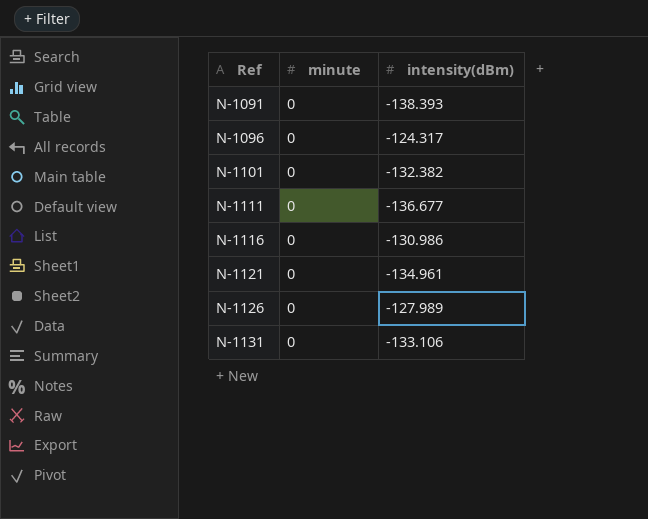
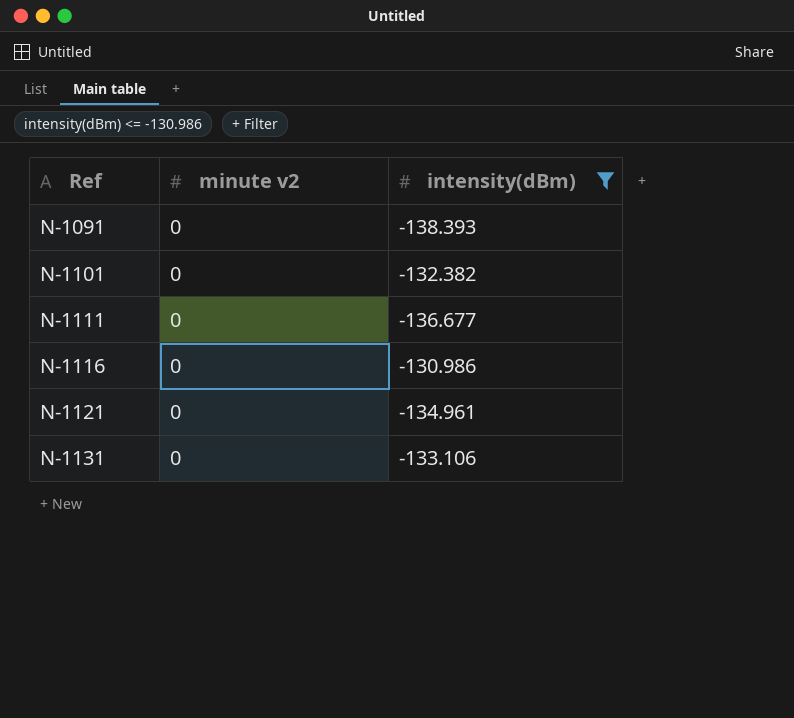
filter: none -> intensity(dBm) <= -130.986
column name: minute -> minute v2

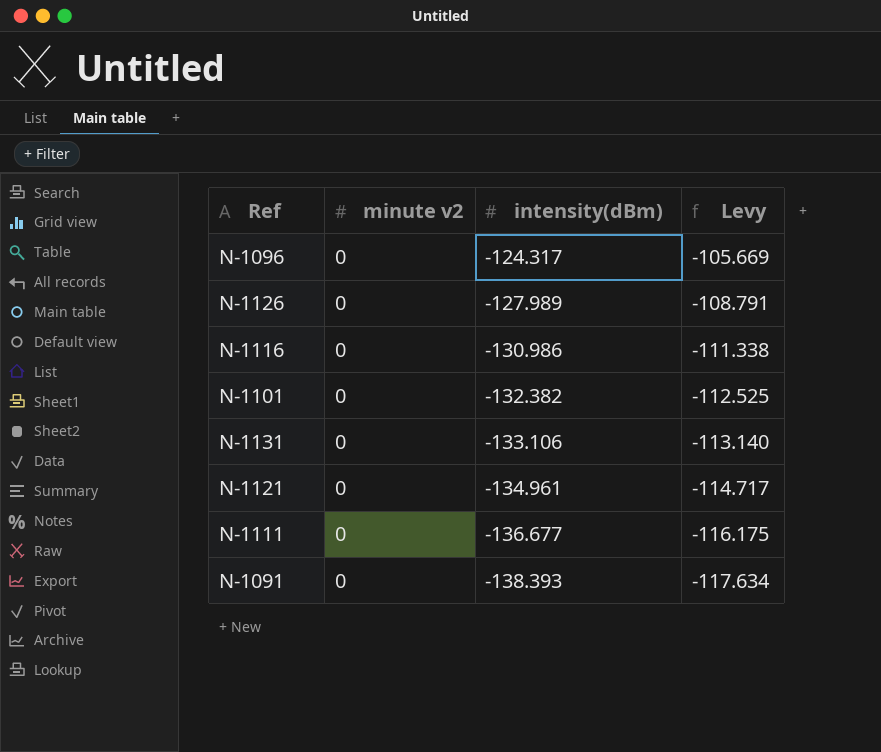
filter: intensity(dBm) <= -130.986 -> none
row order: Ref ascending -> intensity(dBm) descending
column Levy | formula: none -> [intensity(dBm)] * 0.85

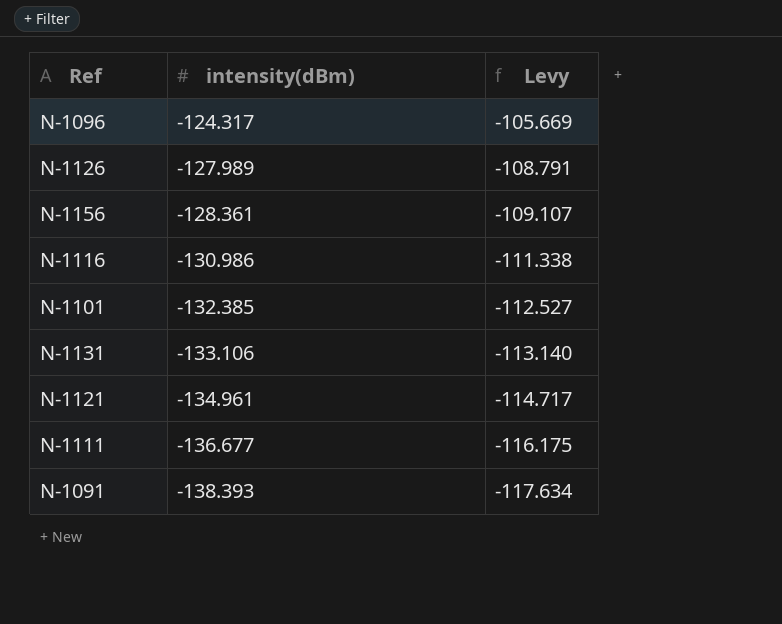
column minute v2 | position: 2 -> none
row N-1156: none -> -128.361 | -109.107
N-1101 | intensity(dBm): -132.382 -> -132.385
N-1101 | Levy: -112.525 -> -112.527

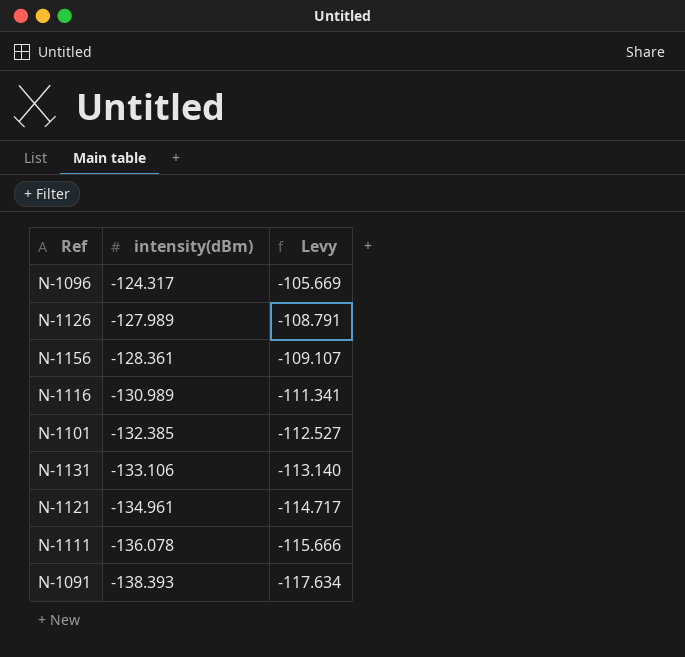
N-1116 | intensity(dBm): -130.986 -> -130.989
N-1116 | Levy: -111.338 -> -111.341
N-1111 | intensity(dBm): -136.677 -> -136.078
N-1111 | Levy: -116.175 -> -115.666

